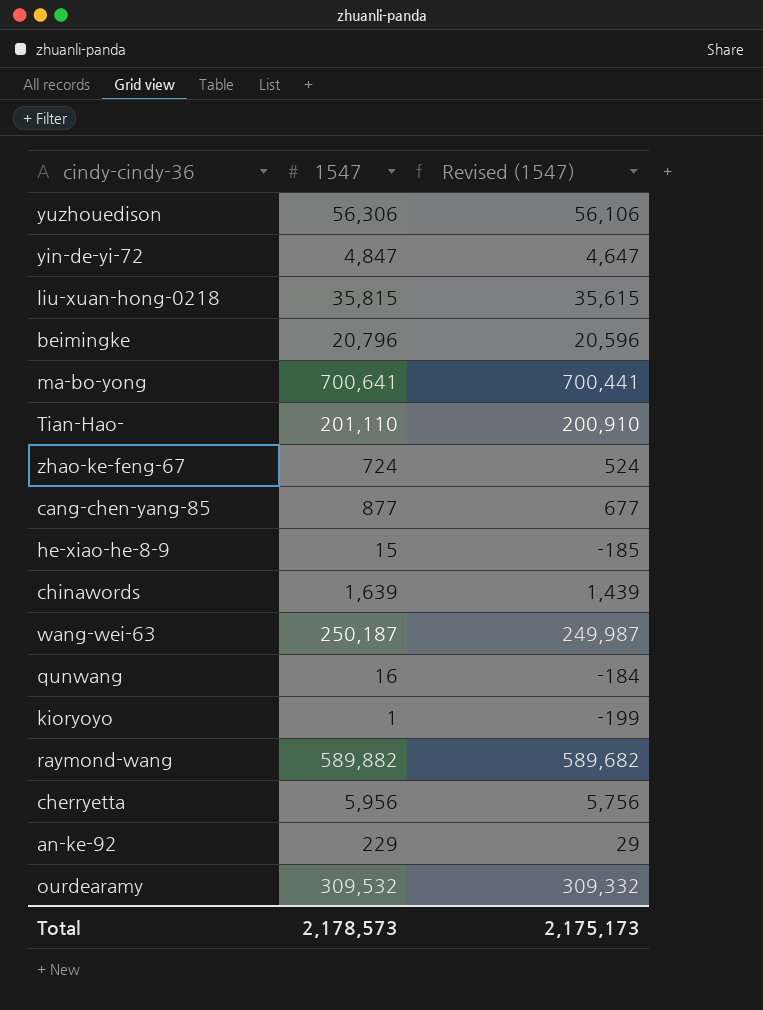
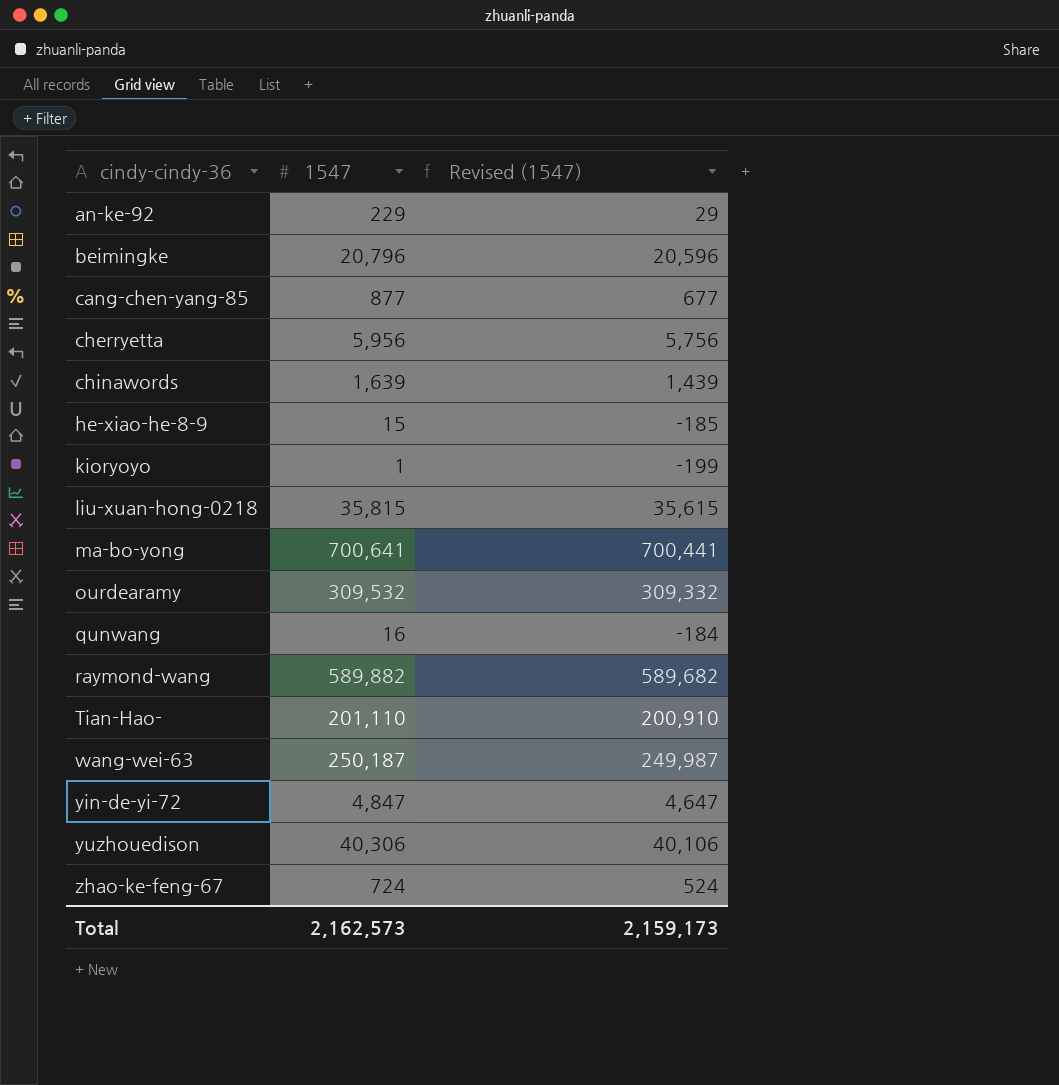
row order: none -> cindy-cindy-36 ascending
yuzhouedison | 1547: 56,306 -> 40,306
yuzhouedison | Revised (1547): 56,106 -> 40,106
Total | 1547: 2,178,573 -> 2,162,573
Total | Revised (1547): 2,175,173 -> 2,159,173

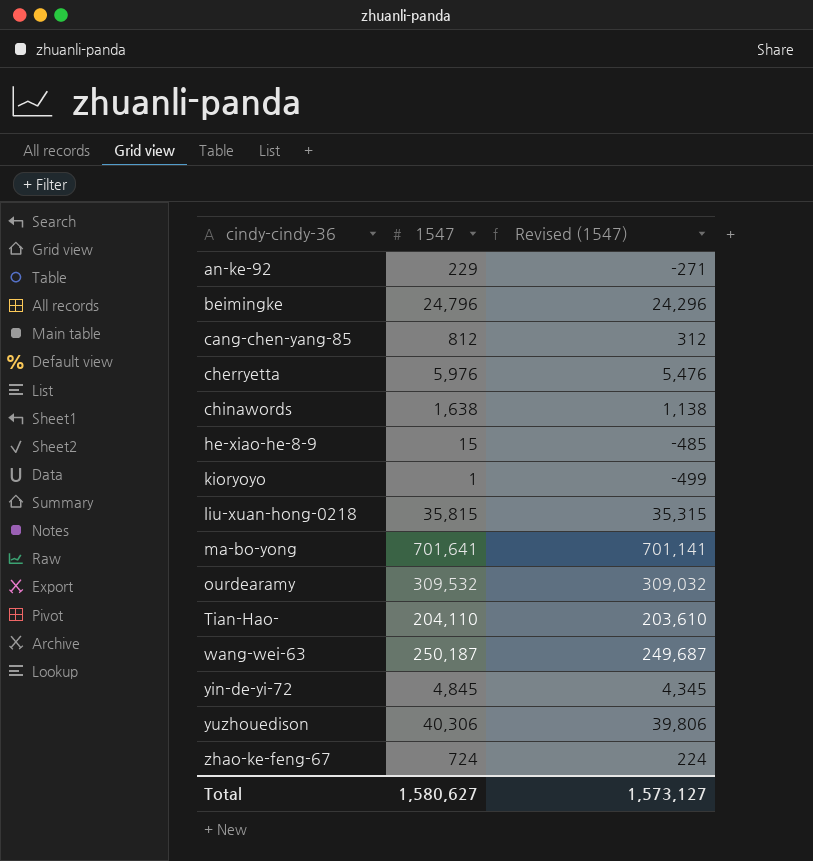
column Revised (1547) | formula: [1547] - 200 -> [1547] - 500
row qunwang: 16 | -184 -> none
row raymond-wang: 589,882 | 589,682 -> none
beimingke | 1547: 20,796 -> 24,796
cang-chen-yang-85 | 1547: 877 -> 812
cherryetta | 1547: 5,956 -> 5,976
chinawords | 1547: 1,639 -> 1,638
ma-bo-yong | 1547: 700,641 -> 701,641
Tian-Hao- | 1547: 201,110 -> 204,110
yin-de-yi-72 | 1547: 4,847 -> 4,845
Total | 1547: 2,162,573 -> 1,580,627
Total | Revised (1547): 2,159,173 -> 1,573,127

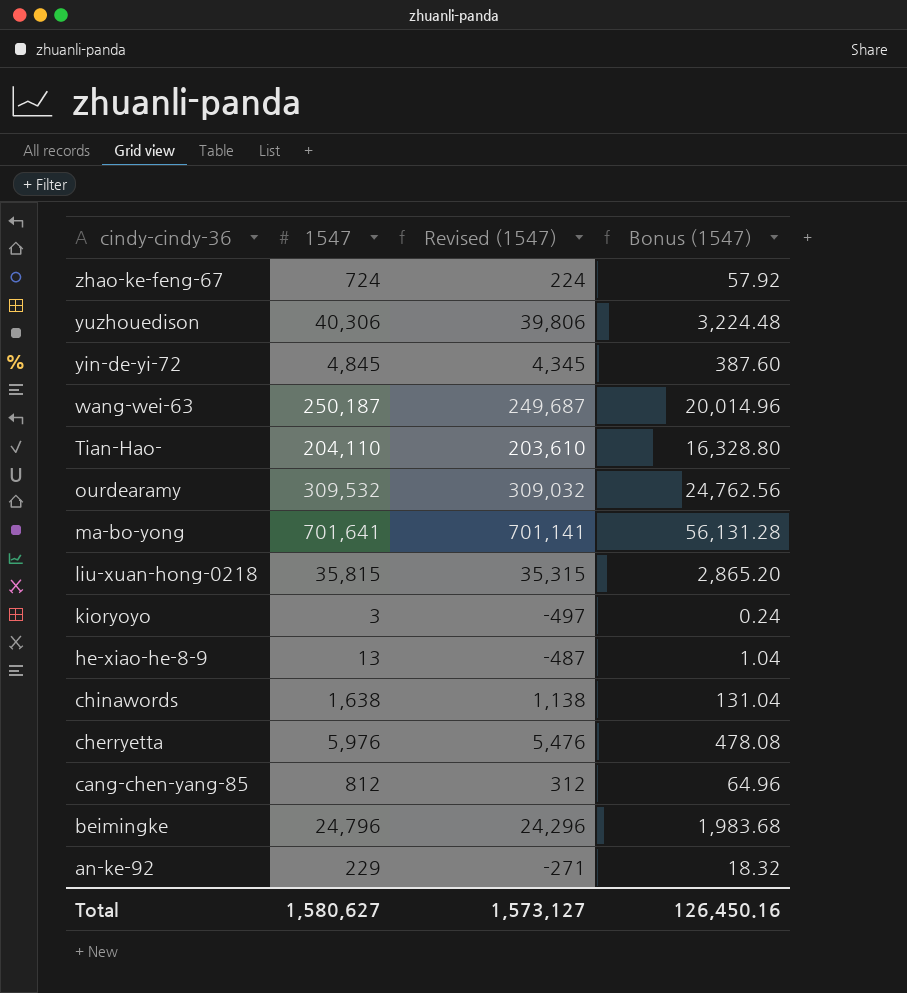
row order: cindy-cindy-36 ascending -> cindy-cindy-36 descending
column Bonus (1547) | formula: none -> [1547] * 0.08
kioryoyo | 1547: 1 -> 3
kioryoyo | Revised (1547): -499 -> -497
he-xiao-he-8-9 | 1547: 15 -> 13
he-xiao-he-8-9 | Revised (1547): -485 -> -487

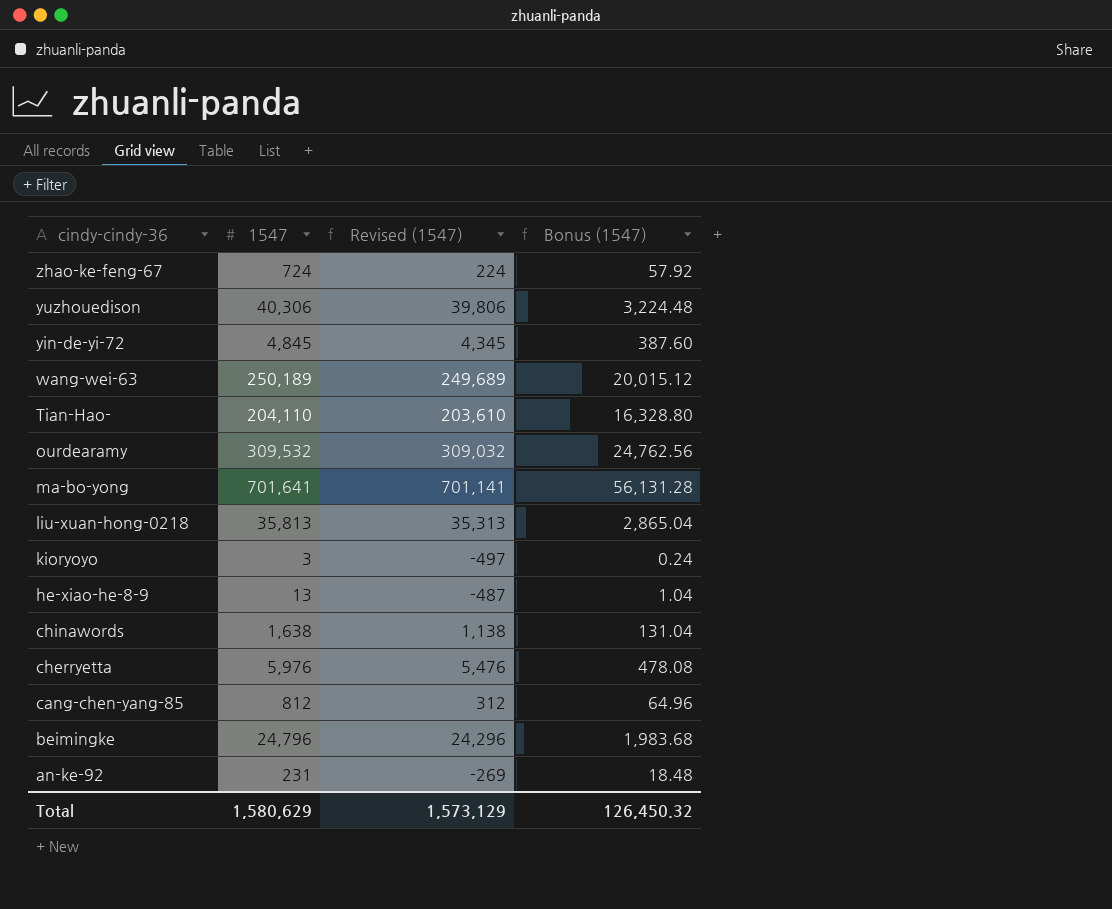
wang-wei-63 | 1547: 250,187 -> 250,189
wang-wei-63 | Revised (1547): 249,687 -> 249,689
wang-wei-63 | Bonus (1547): 20,014.96 -> 20,015.12
liu-xuan-hong-0218 | 1547: 35,815 -> 35,813
liu-xuan-hong-0218 | Revised (1547): 35,315 -> 35,313
liu-xuan-hong-0218 | Bonus (1547): 2,865.20 -> 2,865.04
an-ke-92 | 1547: 229 -> 231
an-ke-92 | Revised (1547): -271 -> -269
an-ke-92 | Bonus (1547): 18.32 -> 18.48
Total | 1547: 1,580,627 -> 1,580,629
Total | Revised (1547): 1,573,127 -> 1,573,129
Total | Bonus (1547): 126,450.16 -> 126,450.32

